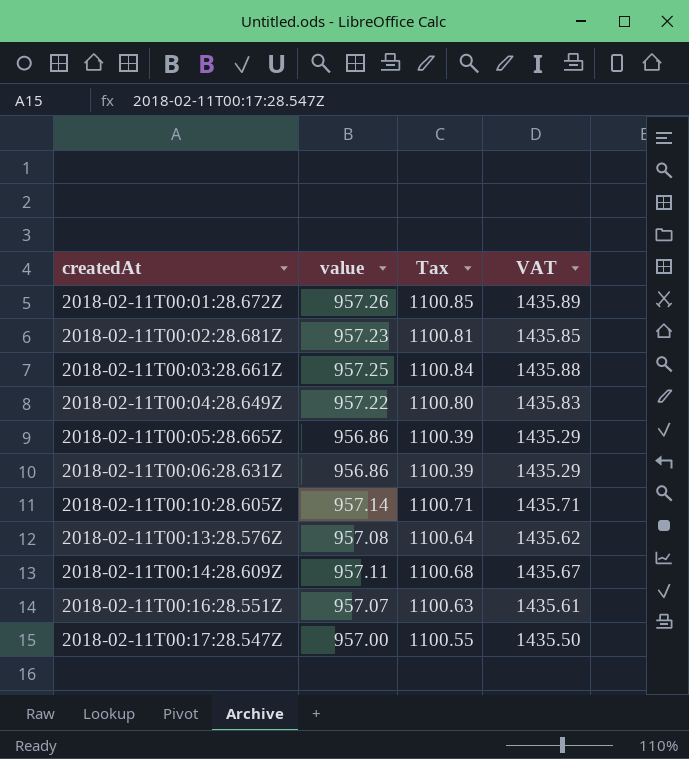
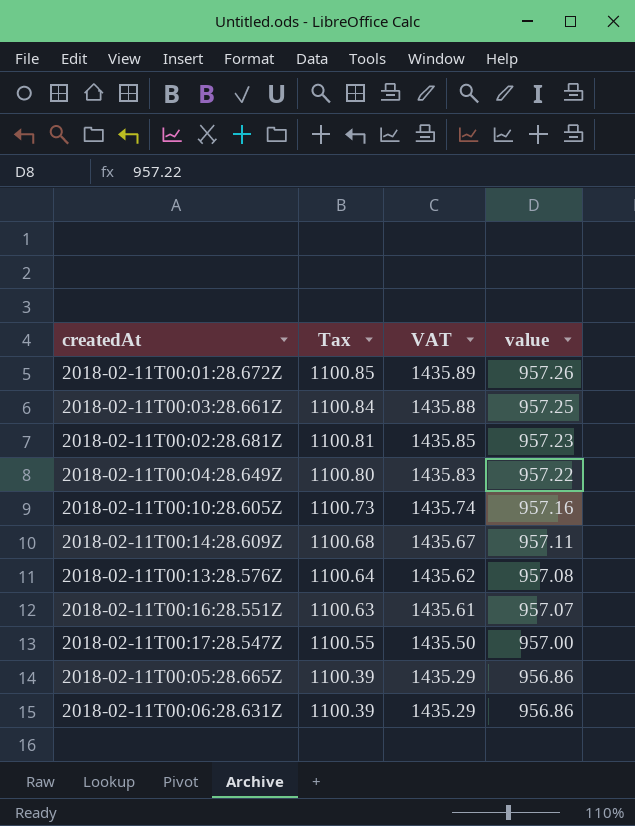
row order: createdAt ascending -> Tax descending
column value | position: 2 -> 4
2018-02-11T00:10:28.605Z | Tax: 1100.71 -> 1100.73
2018-02-11T00:10:28.605Z | VAT: 1435.71 -> 1435.74
2018-02-11T00:10:28.605Z | value: 957.14 -> 957.16

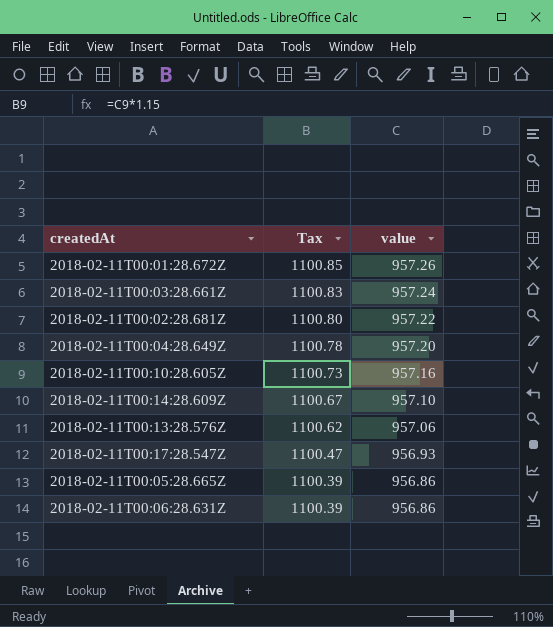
column VAT | formula: [value] * 1.5 -> none
row 2018-02-11T00:16:28.551Z: 1100.63 | 1435.61 | 957.07 -> none
2018-02-11T00:03:28.661Z | Tax: 1100.84 -> 1100.83
2018-02-11T00:03:28.661Z | value: 957.25 -> 957.24
2018-02-11T00:02:28.681Z | Tax: 1100.81 -> 1100.80
2018-02-11T00:02:28.681Z | value: 957.23 -> 957.22
2018-02-11T00:04:28.649Z | Tax: 1100.80 -> 1100.78
2018-02-11T00:04:28.649Z | value: 957.22 -> 957.20
2018-02-11T00:14:28.609Z | Tax: 1100.68 -> 1100.67
2018-02-11T00:14:28.609Z | value: 957.11 -> 957.10
2018-02-11T00:13:28.576Z | Tax: 1100.64 -> 1100.62
2018-02-11T00:13:28.576Z | value: 957.08 -> 957.06
2018-02-11T00:17:28.547Z | Tax: 1100.55 -> 1100.47
2018-02-11T00:17:28.547Z | value: 957.00 -> 956.93

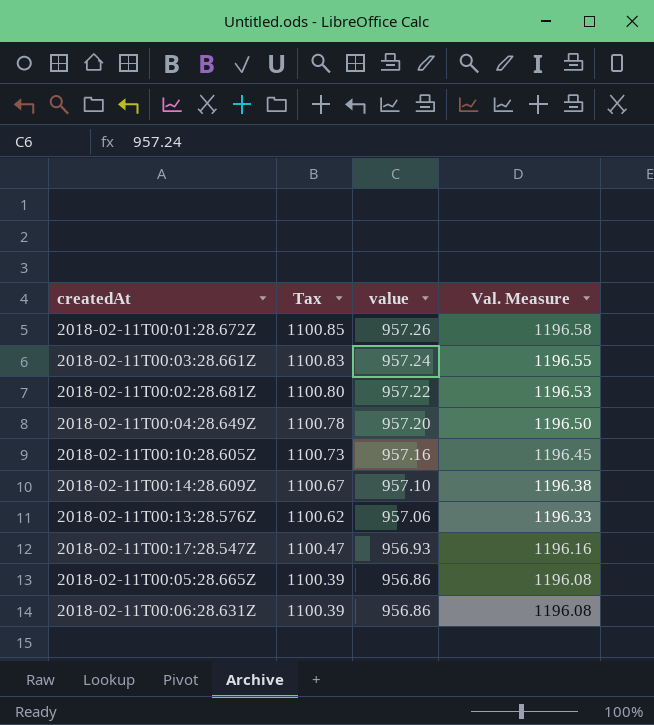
column Val. Measure | formula: none -> [value] * 1.25

